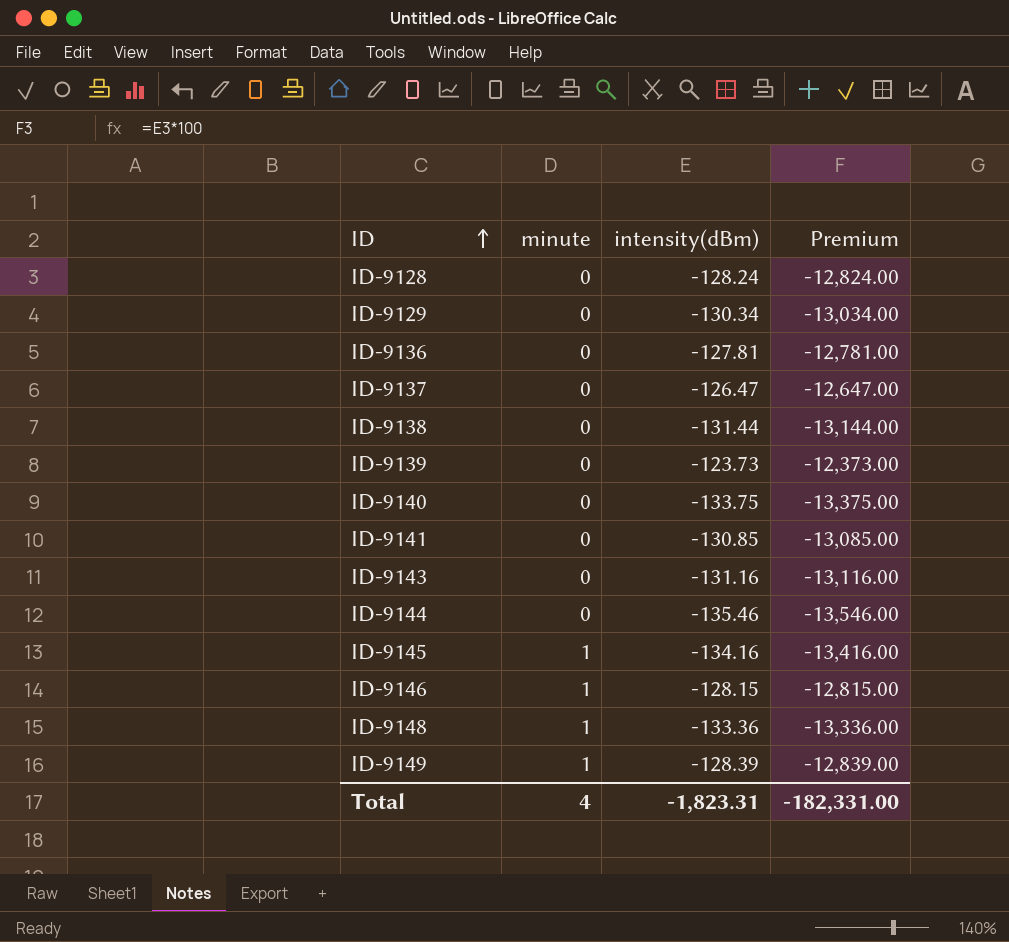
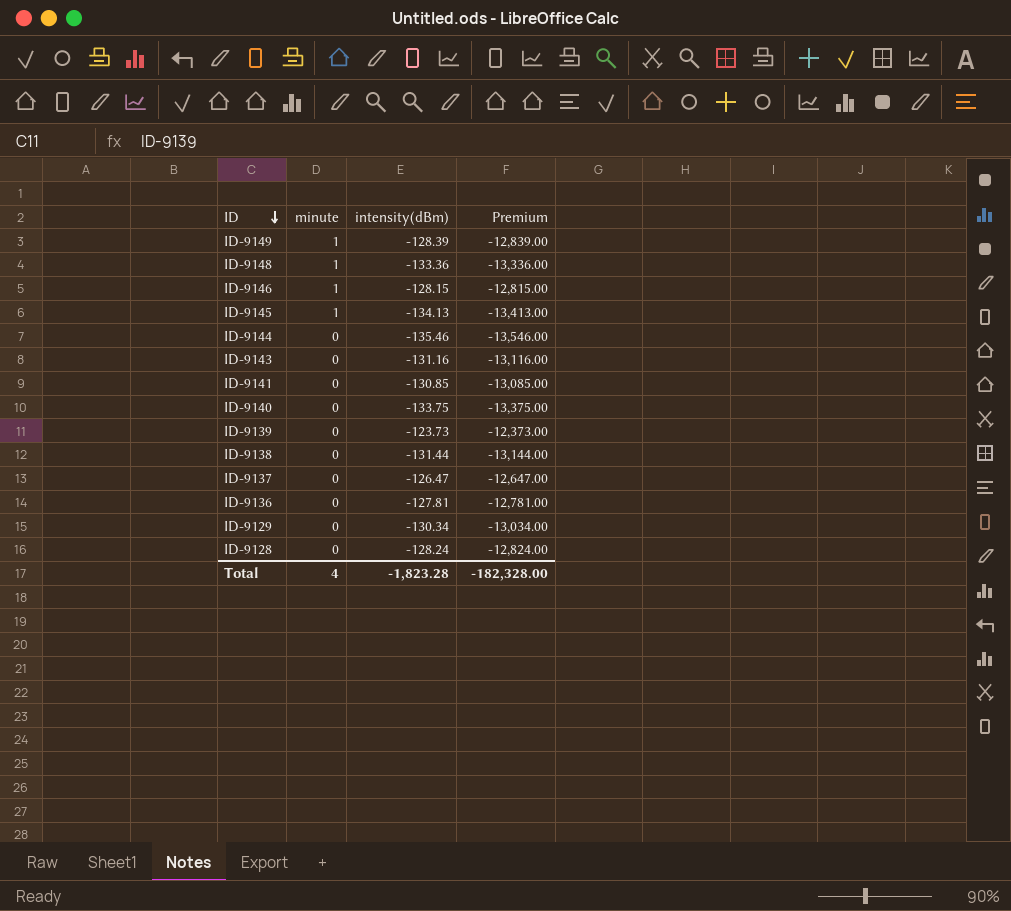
row order: ID ascending -> ID descending
ID-9145 | intensity(dBm): -134.16 -> -134.13
ID-9145 | Premium: -13,416.00 -> -13,413.00
Total | intensity(dBm): -1,823.31 -> -1,823.28
Total | Premium: -182,331.00 -> -182,328.00

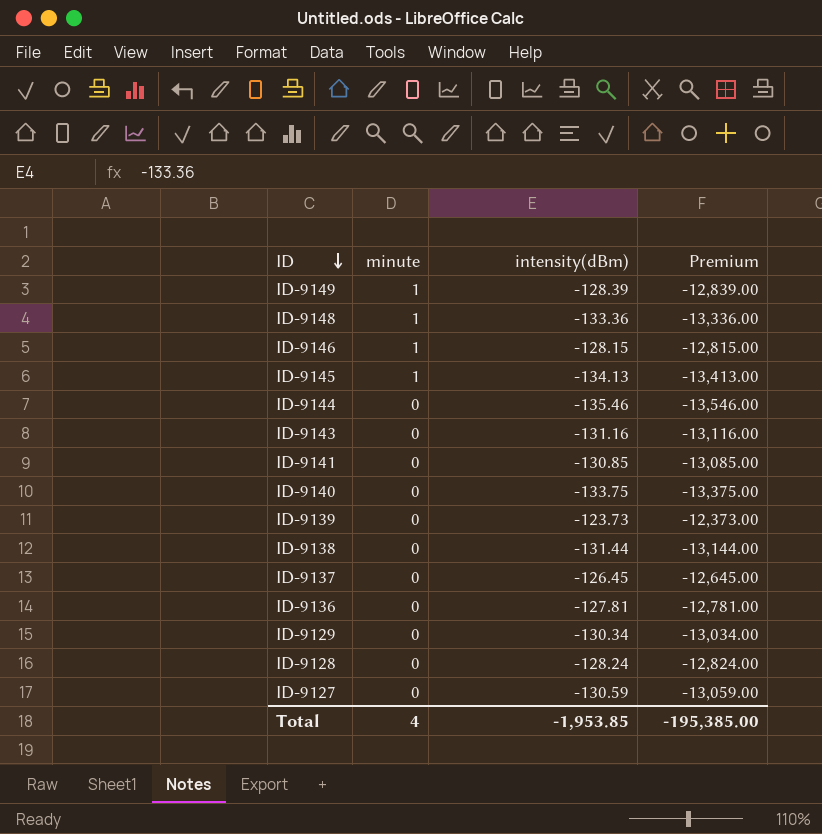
ID-9137 | intensity(dBm): -126.47 -> -126.45
ID-9137 | Premium: -12,647.00 -> -12,645.00
row ID-9127: none -> 0 | -130.59 | -13,059.00
Total | intensity(dBm): -1,823.28 -> -1,953.85
Total | Premium: -182,328.00 -> -195,385.00

